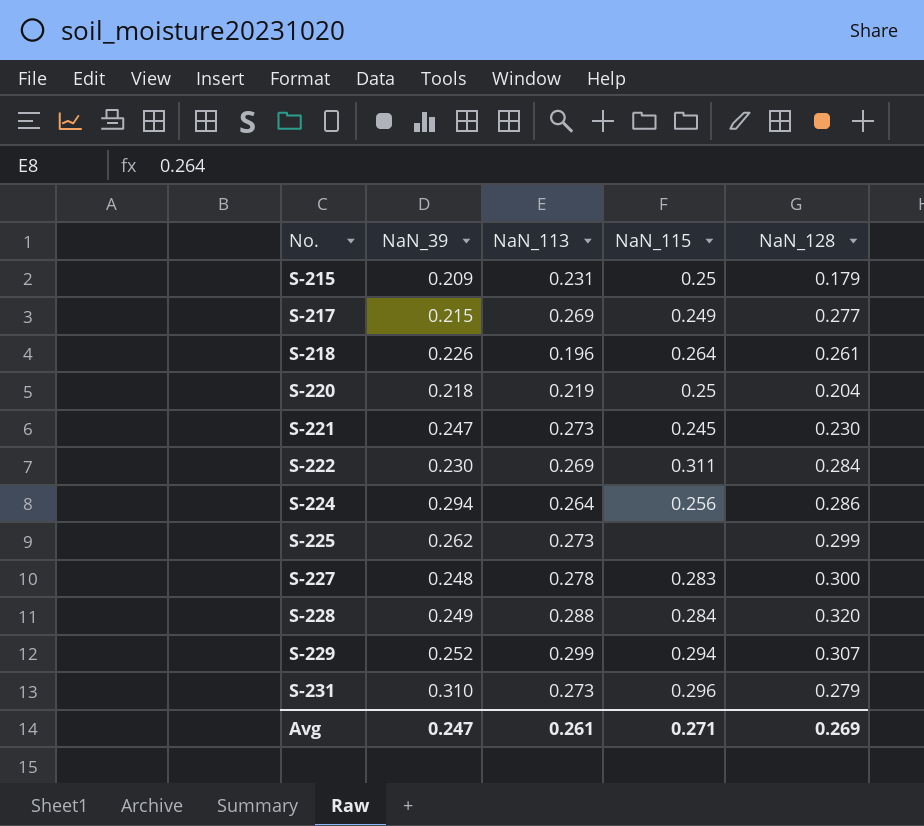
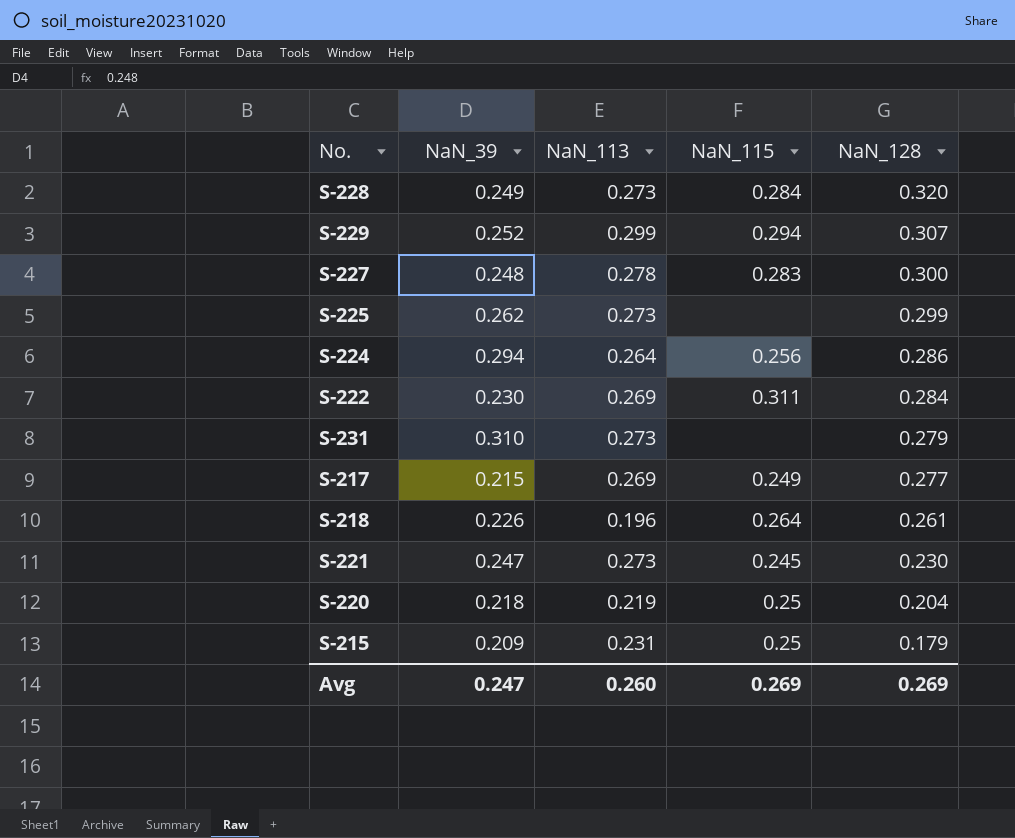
row order: No. ascending -> NaN_128 descending
S-228 | NaN_113: 0.288 -> 0.273
S-231 | NaN_115: 0.296 -> none
Avg | NaN_113: 0.261 -> 0.260
Avg | NaN_115: 0.271 -> 0.269

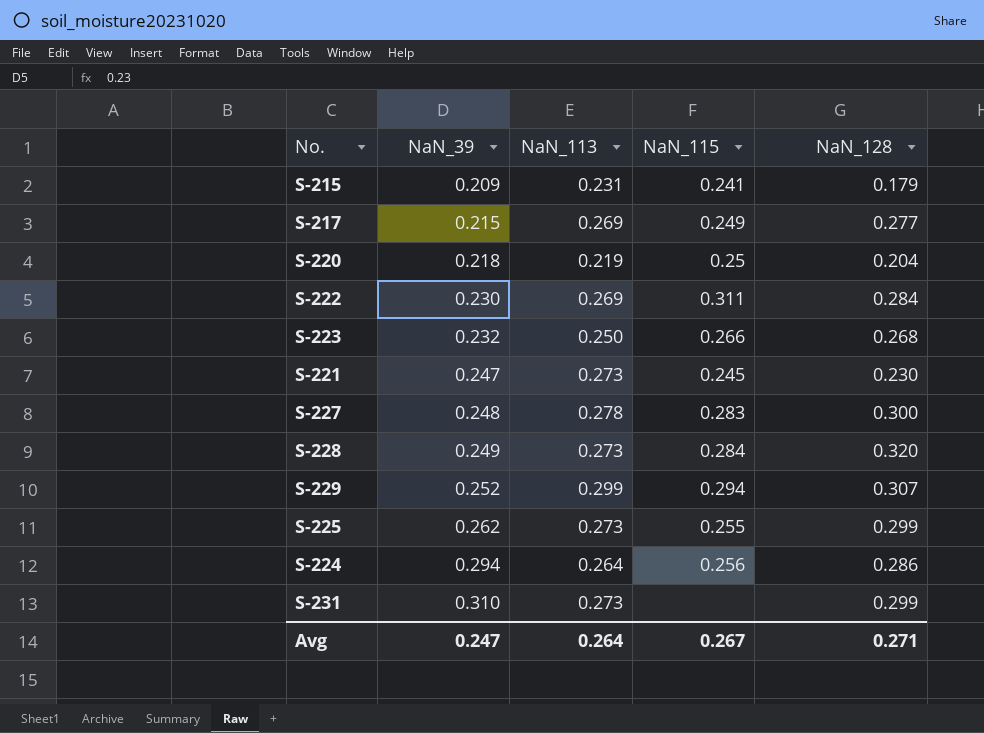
row order: NaN_128 descending -> NaN_39 ascending
row S-218: 0.226 | 0.196 | 0.264 | 0.261 -> none
S-215 | NaN_115: 0.25 -> 0.241
row S-223: none -> 0.232 | 0.250 | 0.266 | 0.268
S-225 | NaN_115: none -> 0.255
S-231 | NaN_128: 0.279 -> 0.299
Avg | NaN_113: 0.260 -> 0.264
Avg | NaN_115: 0.269 -> 0.267
Avg | NaN_128: 0.269 -> 0.271

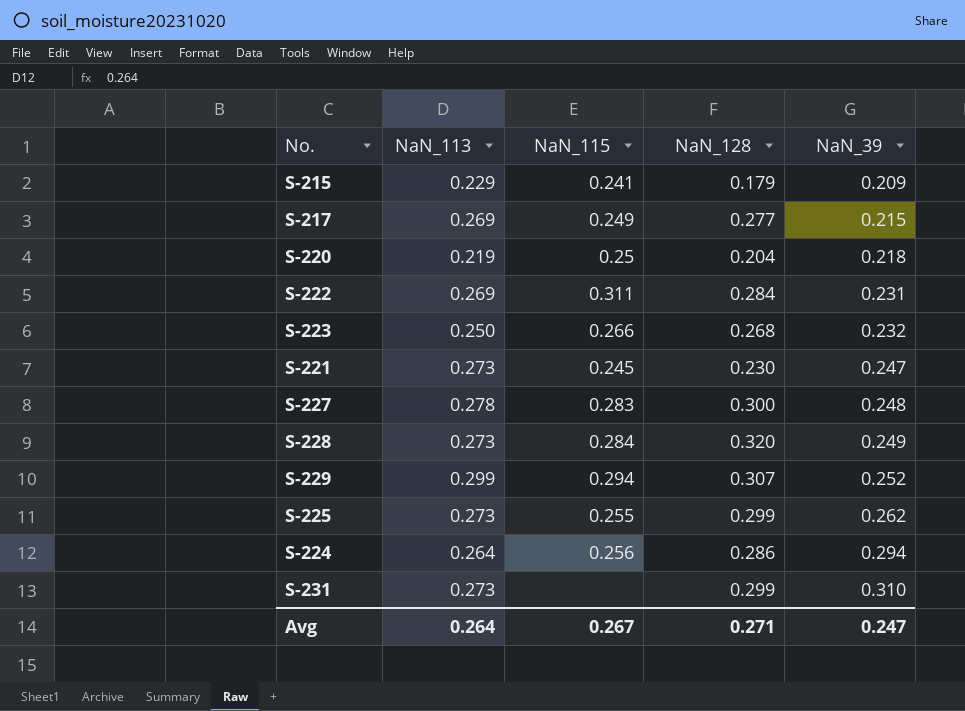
column NaN_39 | position: 2 -> 5
S-215 | NaN_113: 0.231 -> 0.229
S-222 | NaN_39: 0.230 -> 0.231

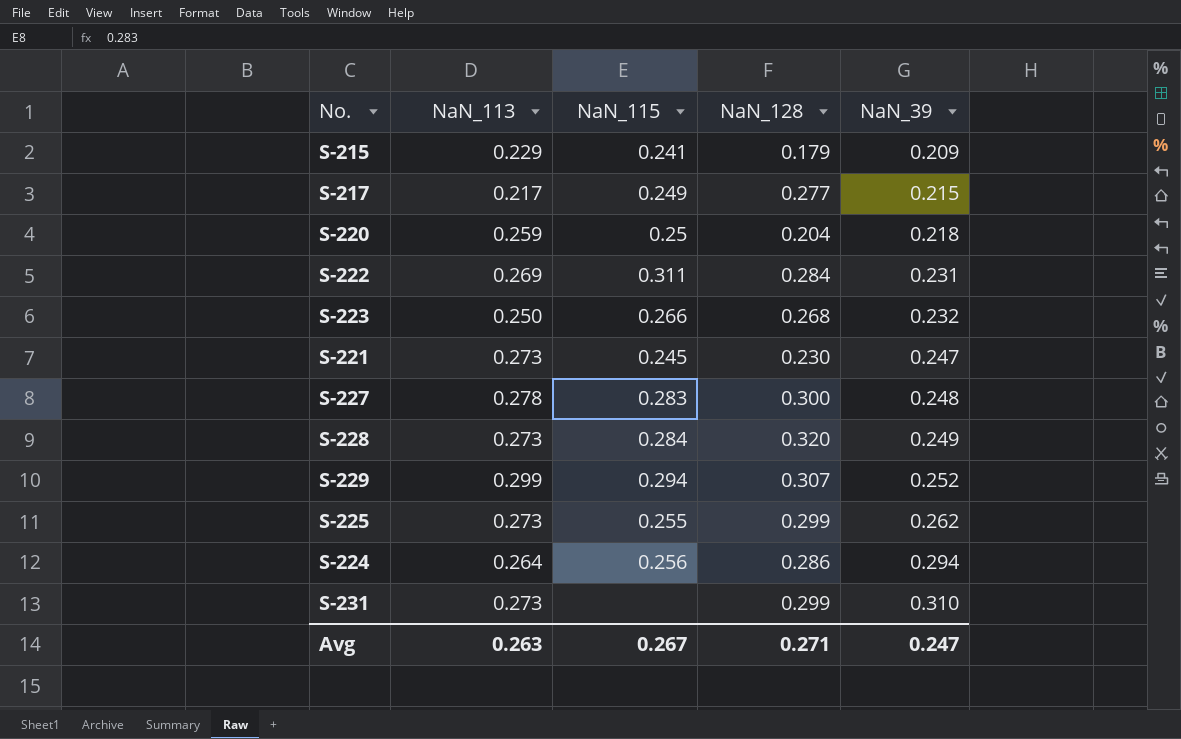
S-217 | NaN_113: 0.269 -> 0.217
S-220 | NaN_113: 0.219 -> 0.259
Avg | NaN_113: 0.264 -> 0.263

